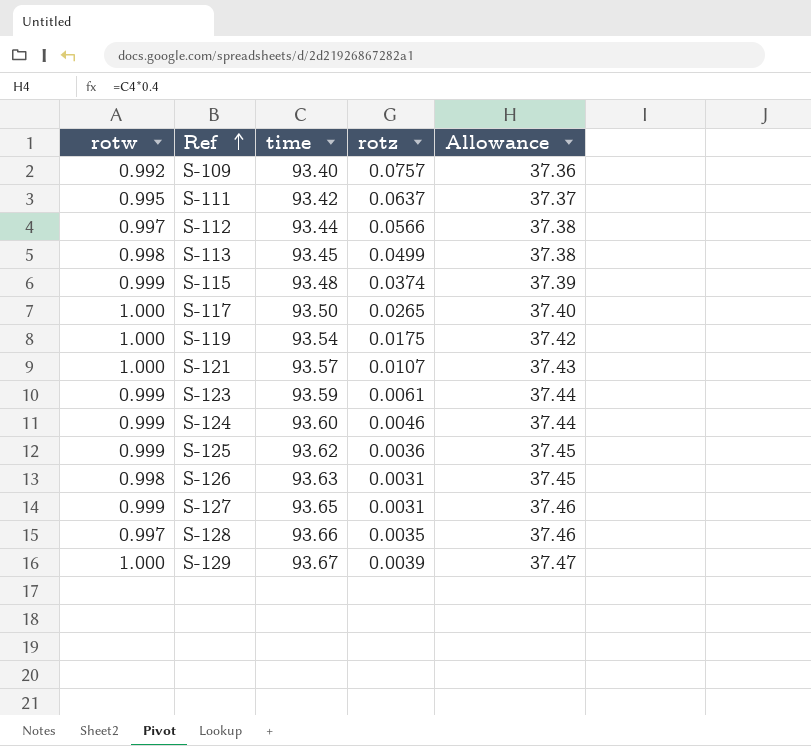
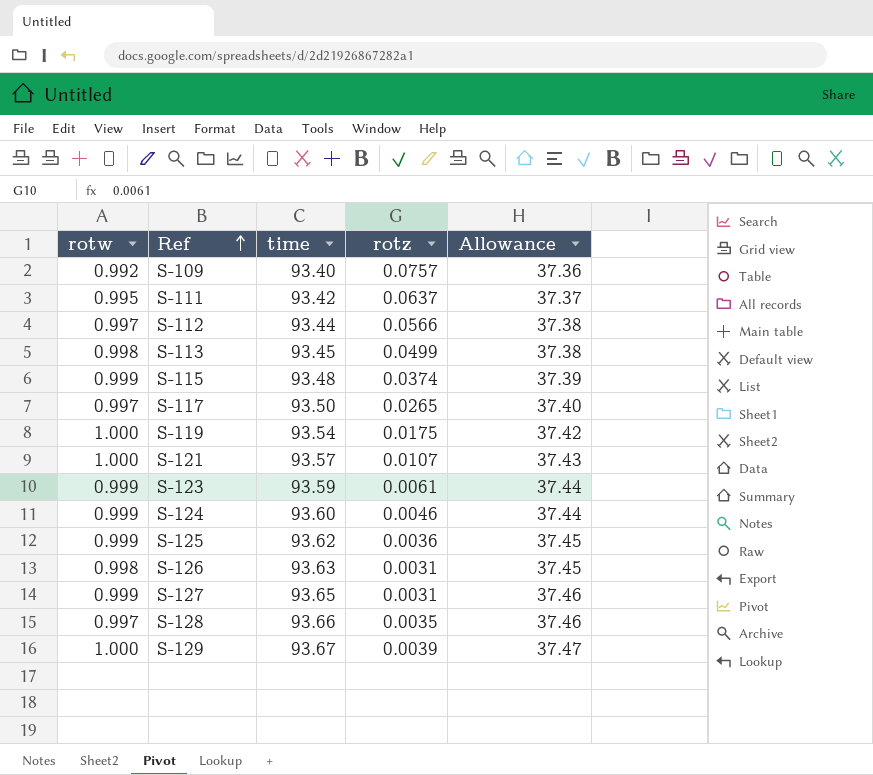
S-117 | rotw: 1.000 -> 0.997

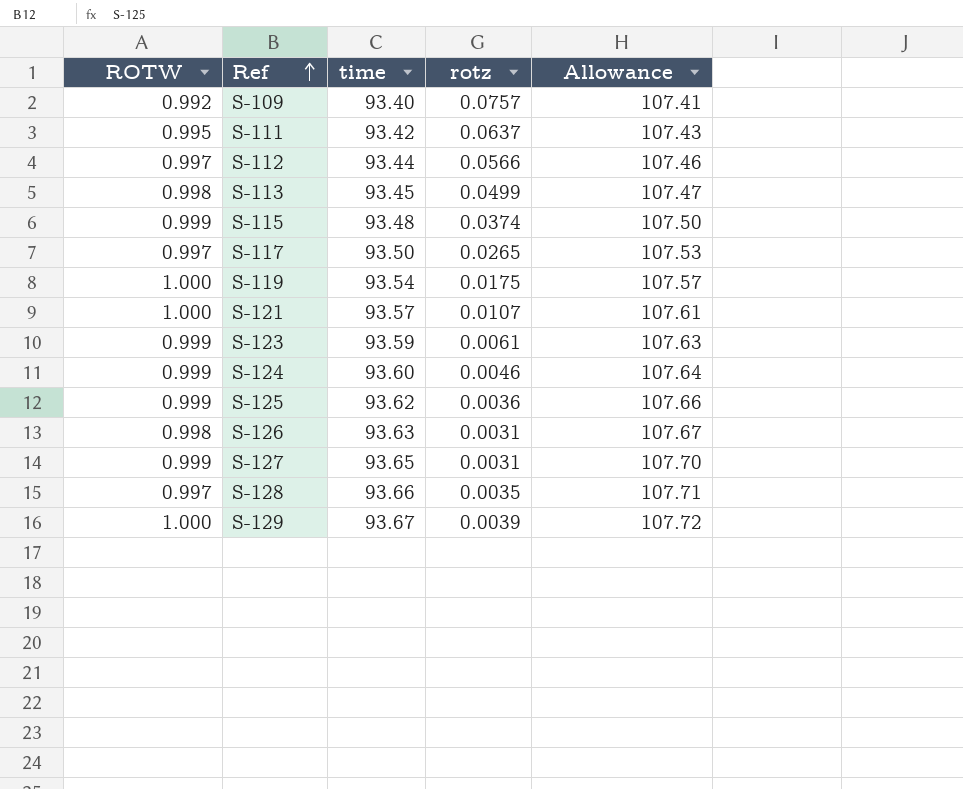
column name: rotw -> ROTW
column Allowance | formula: [time] * 0.4 -> [time] * 1.15

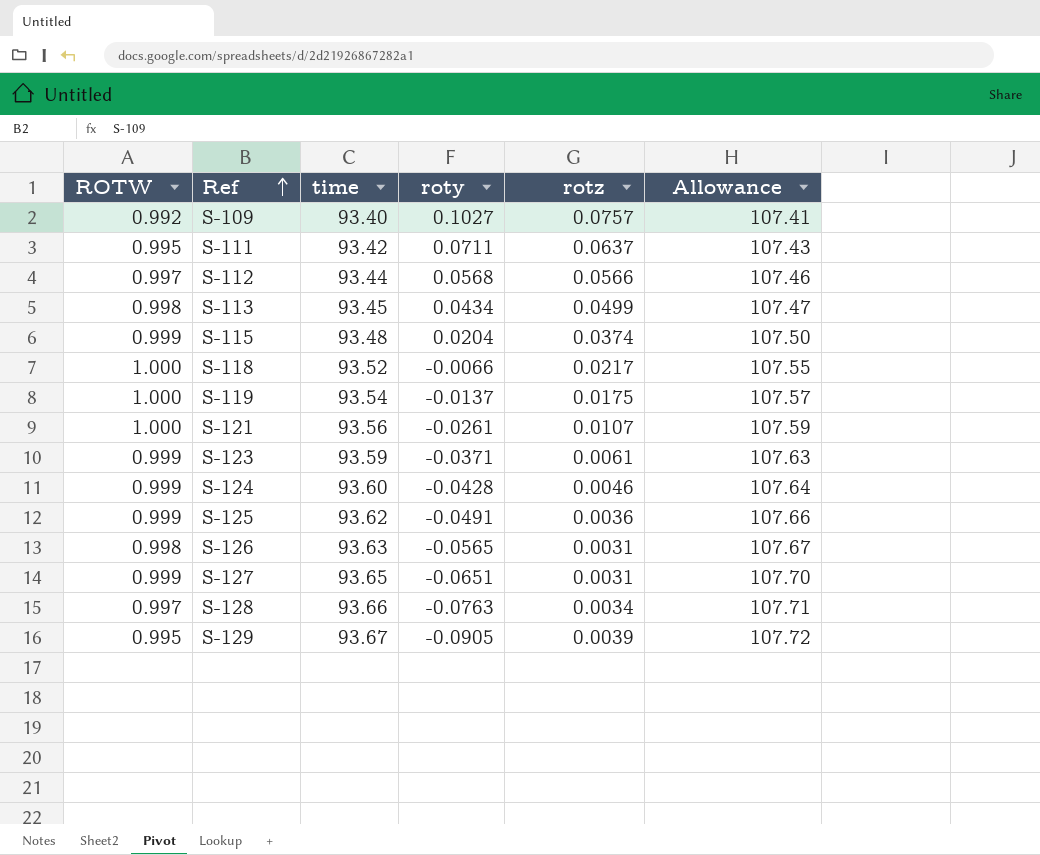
column roty | position: none -> 4
row S-117: 0.997 | 93.50 | 0.0265 | 107.53 -> none
row S-118: none -> 1.000 | 93.52 | -0.0066 | 0.0217 | 107.55
S-121 | time: 93.57 -> 93.56
S-121 | Allowance: 107.61 -> 107.59
S-128 | rotz: 0.0035 -> 0.0034
S-129 | ROTW: 1.000 -> 0.995

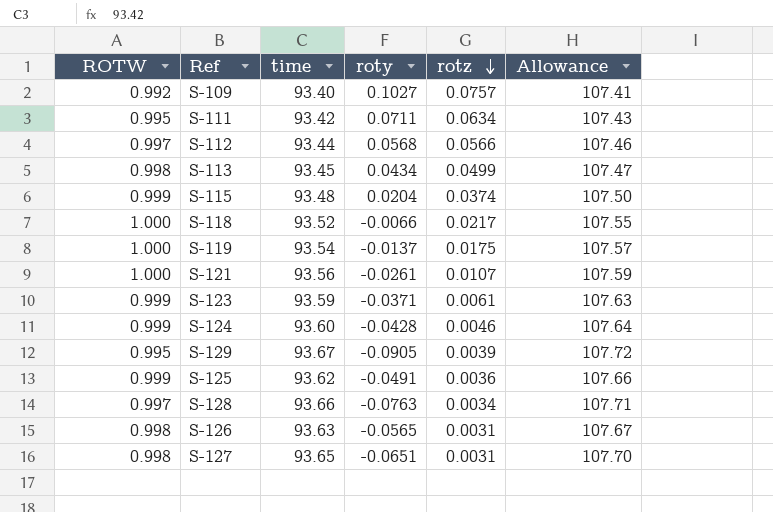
row order: Ref ascending -> rotz descending
S-111 | rotz: 0.0637 -> 0.0634
S-127 | ROTW: 0.999 -> 0.998

